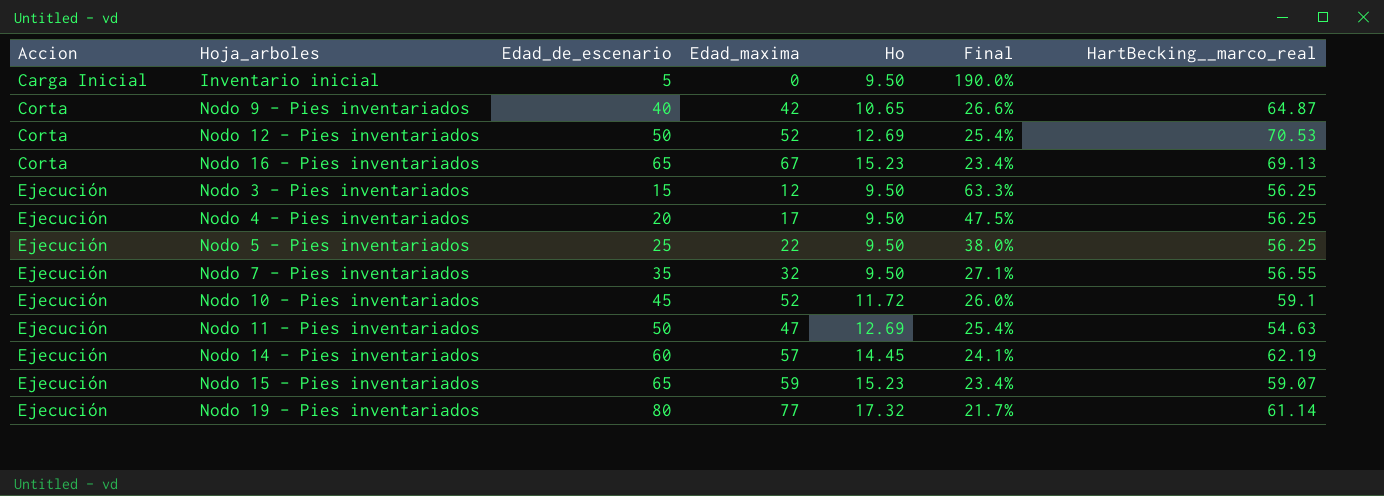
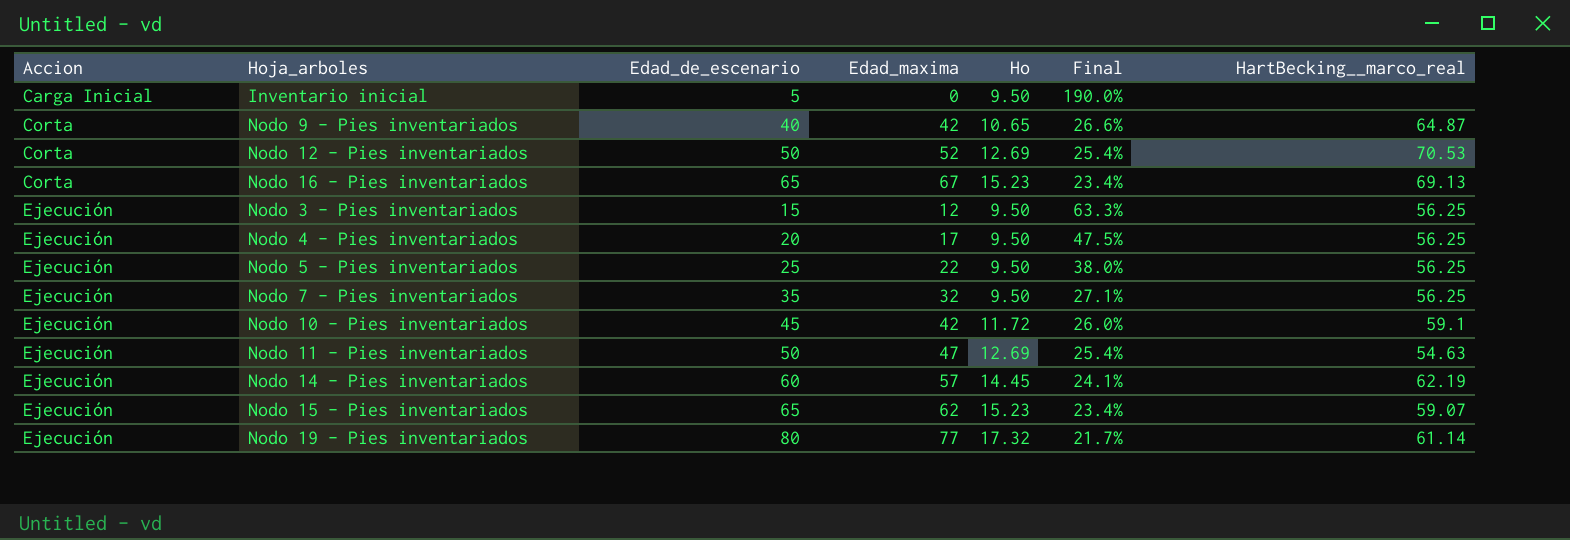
Nodo 7 - Pies inventariados | HartBecking__marco_real: 56.55 -> 56.25
Nodo 10 - Pies inventariados | Edad_maxima: 52 -> 42
Nodo 15 - Pies inventariados | Edad_maxima: 59 -> 62

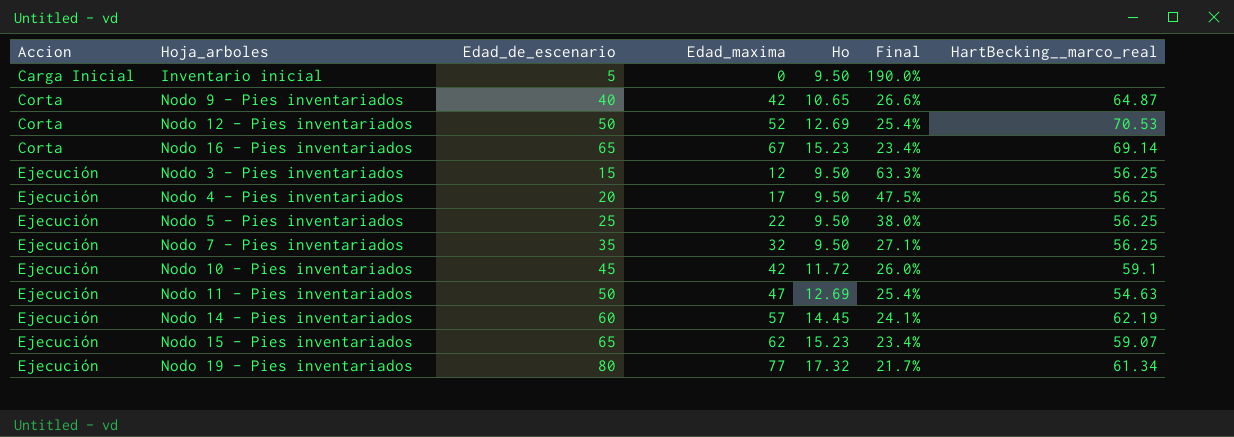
Nodo 16 - Pies inventariados | HartBecking__marco_real: 69.13 -> 69.14
Nodo 19 - Pies inventariados | HartBecking__marco_real: 61.14 -> 61.34

